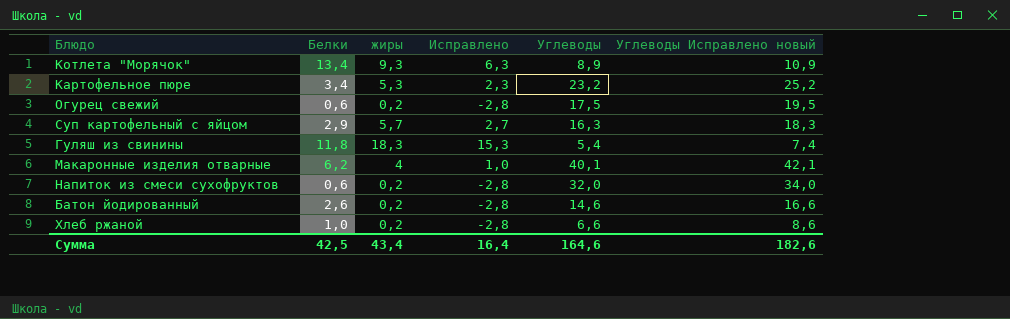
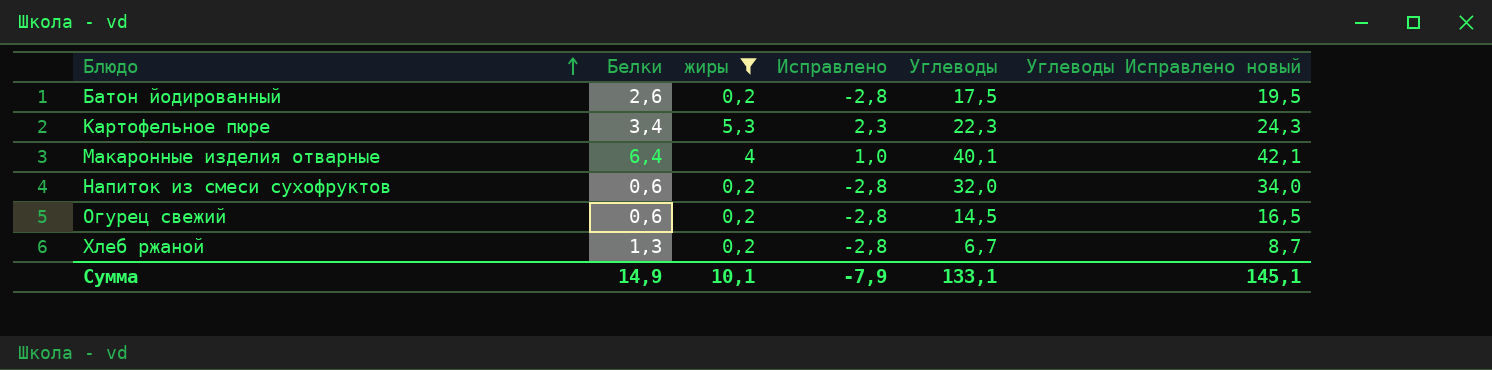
filter: none -> жиры <= 5,3
row order: none -> Блюдо ascending
Батон йодированный | Углеводы: 14,6 -> 17,5
Батон йодированный | Углеводы Исправлено новый: 16,6 -> 19,5
Картофельное пюре | Углеводы: 23,2 -> 22,3
Картофельное пюре | Углеводы Исправлено новый: 25,2 -> 24,3
Макаронные изделия отварные | Белки: 6,2 -> 6,4
Огурец свежий | Углеводы: 17,5 -> 14,5
Огурец свежий | Углеводы Исправлено новый: 19,5 -> 16,5
Хлеб ржаной | Белки: 1,0 -> 1,3
Хлеб ржаной | Углеводы: 6,6 -> 6,7
Хлеб ржаной | Углеводы Исправлено новый: 8,6 -> 8,7
Сумма | Белки: 42,5 -> 14,9
Сумма | жиры: 43,4 -> 10,1
Сумма | Исправлено: 16,4 -> -7,9
Сумма | Углеводы: 164,6 -> 133,1
Сумма | Углеводы Исправлено новый: 182,6 -> 145,1

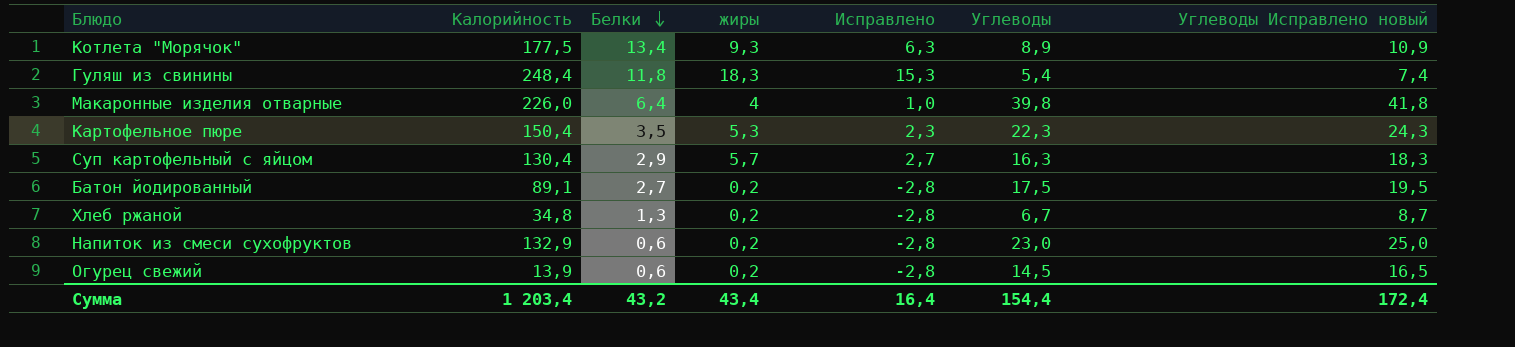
filter: жиры <= 5,3 -> none
row order: Блюдо ascending -> Белки descending
column Калорийность | position: none -> 2
Макаронные изделия отварные | Углеводы: 40,1 -> 39,8
Макаронные изделия отварные | Углеводы Исправлено новый: 42,1 -> 41,8
Картофельное пюре | Белки: 3,4 -> 3,5
Батон йодированный | Белки: 2,6 -> 2,7
Напиток из смеси сухофруктов | Углеводы: 32,0 -> 23,0
Напиток из смеси сухофруктов | Углеводы Исправлено новый: 34,0 -> 25,0
Сумма | Белки: 14,9 -> 43,2
Сумма | жиры: 10,1 -> 43,4
Сумма | Исправлено: -7,9 -> 16,4
Сумма | Углеводы: 133,1 -> 154,4
Сумма | Углеводы Исправлено новый: 145,1 -> 172,4

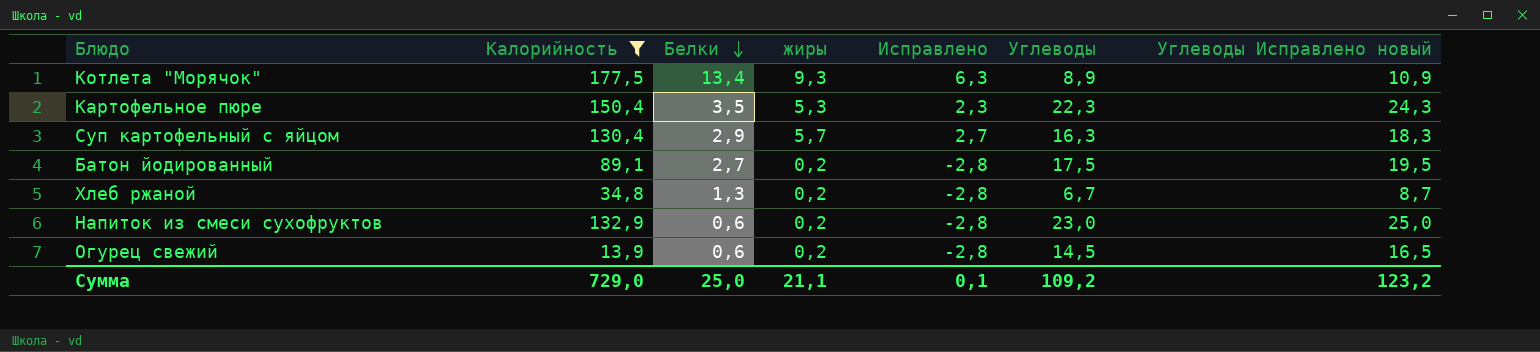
filter: none -> Калорийность <= 177,5
Сумма | Калорийность: 1 203,4 -> 729,0
Сумма | Белки: 43,2 -> 25,0
Сумма | жиры: 43,4 -> 21,1
Сумма | Исправлено: 16,4 -> 0,1
Сумма | Углеводы: 154,4 -> 109,2
Сумма | Углеводы Исправлено новый: 172,4 -> 123,2

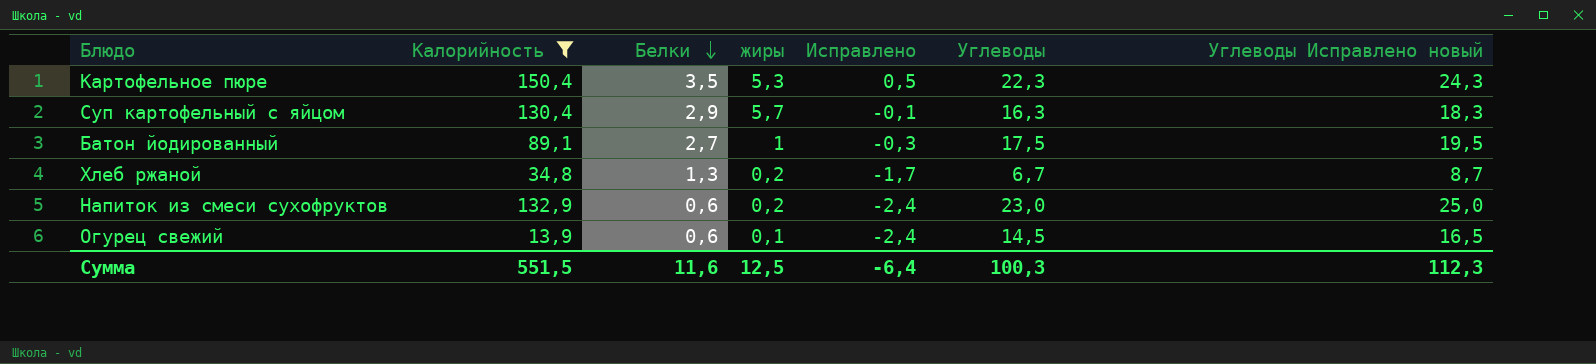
column Исправлено | formula: [жиры] - 3 -> [Белки] - 3
row Котлета "Морячок": 177,5 | 13,4 | 9,3 | 6,3 | 8,9 | 10,9 -> none
Батон йодированный | жиры: 0,2 -> 1
Огурец свежий | жиры: 0,2 -> 0,1
Сумма | Калорийность: 729,0 -> 551,5
Сумма | Белки: 25,0 -> 11,6
Сумма | жиры: 21,1 -> 12,5
Сумма | Исправлено: 0,1 -> -6,4
Сумма | Углеводы: 109,2 -> 100,3
Сумма | Углеводы Исправлено новый: 123,2 -> 112,3

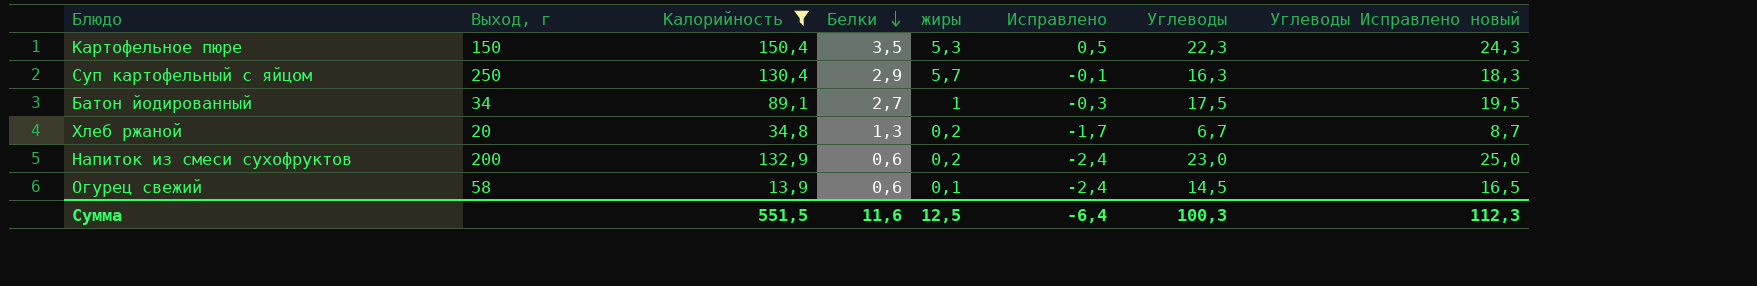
column Выход, г | position: none -> 2

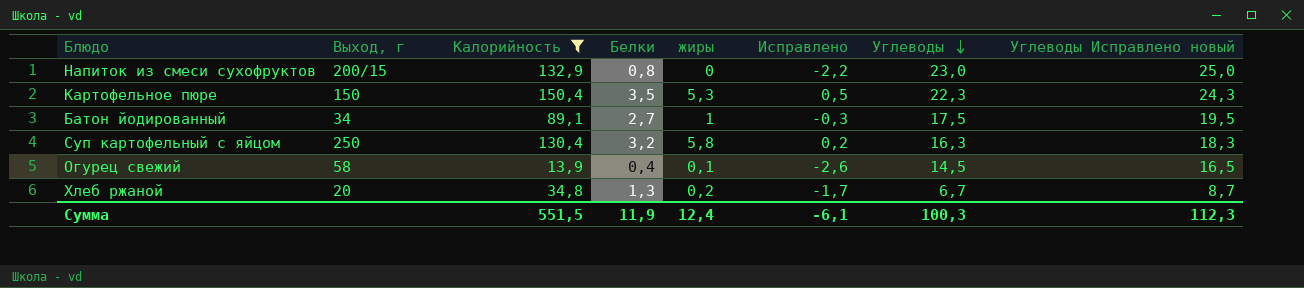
row order: Белки descending -> Углеводы descending
Напиток из смеси сухофруктов | Выход, г: 200 -> 200/15
Напиток из смеси сухофруктов | Белки: 0,6 -> 0,8
Напиток из смеси сухофруктов | жиры: 0,2 -> 0
Напиток из смеси сухофруктов | Исправлено: -2,4 -> -2,2
Суп картофельный с яйцом | Белки: 2,9 -> 3,2
Суп картофельный с яйцом | жиры: 5,7 -> 5,8
Суп картофельный с яйцом | Исправлено: -0,1 -> 0,2
Огурец свежий | Белки: 0,6 -> 0,4
Огурец свежий | Исправлено: -2,4 -> -2,6
Сумма | Белки: 11,6 -> 11,9
Сумма | жиры: 12,5 -> 12,4
Сумма | Исправлено: -6,4 -> -6,1

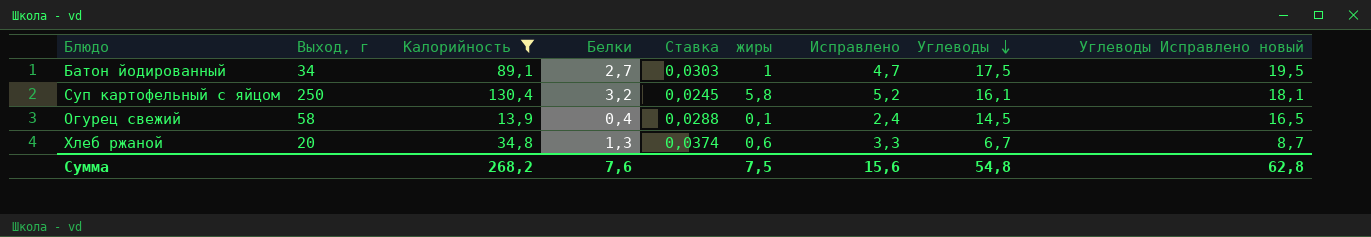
column Ставка | formula: none -> [Белки] / [Калорийность]
column Исправлено | formula: [Белки] - 3 -> [Белки] + 2
row Напиток из смеси сухофруктов: 200/15 | 132,9 | 0,8 | 0 | -2,2 | 23,0 | 25,0 -> none
row Картофельное пюре: 150 | 150,4 | 3,5 | 5,3 | 0,5 | 22,3 | 24,3 -> none
Суп картофельный с яйцом | Углеводы: 16,3 -> 16,1
Суп картофельный с яйцом | Углеводы Исправлено новый: 18,3 -> 18,1
Хлеб ржаной | жиры: 0,2 -> 0,6
Сумма | Калорийность: 551,5 -> 268,2
Сумма | Белки: 11,9 -> 7,6
Сумма | жиры: 12,4 -> 7,5
Сумма | Исправлено: -6,1 -> 15,6
Сумма | Углеводы: 100,3 -> 54,8
Сумма | Углеводы Исправлено новый: 112,3 -> 62,8

